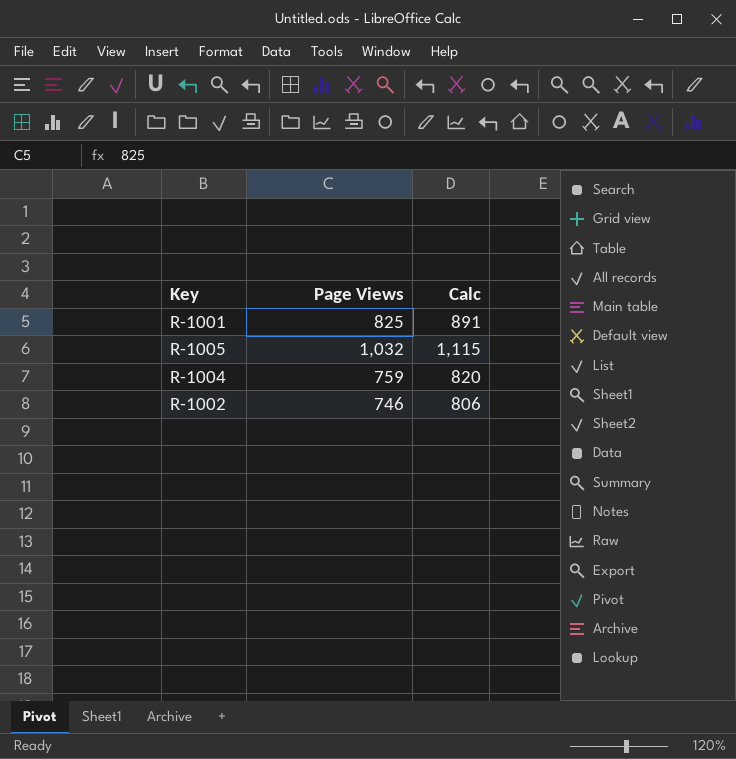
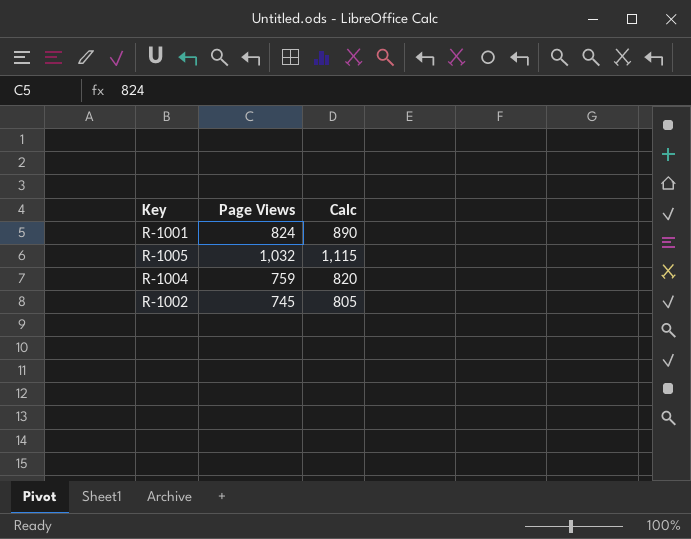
R-1001 | Page Views: 825 -> 824
R-1001 | Calc: 891 -> 890
R-1002 | Page Views: 746 -> 745
R-1002 | Calc: 806 -> 805

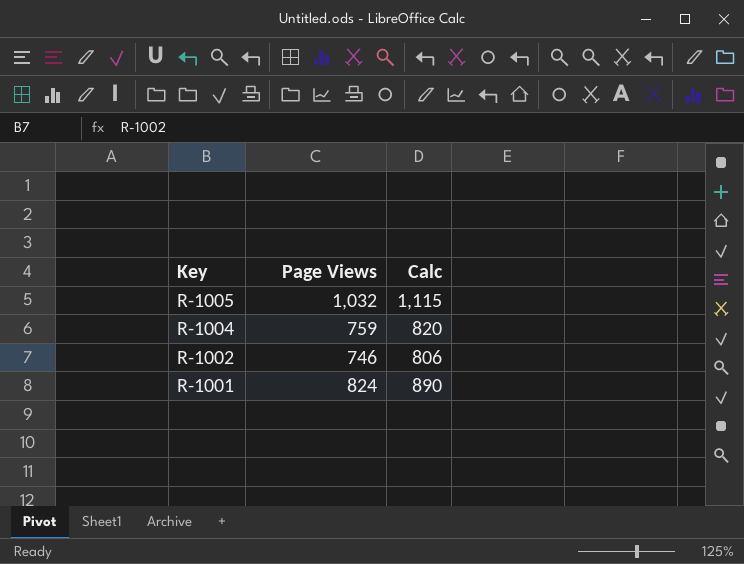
row order: none -> Key descending
R-1002 | Page Views: 745 -> 746
R-1002 | Calc: 805 -> 806

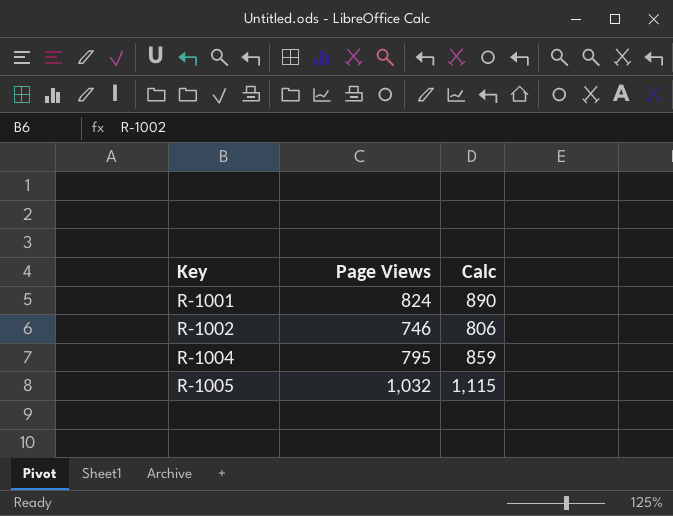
row order: Key descending -> Key ascending
R-1004 | Page Views: 759 -> 795
R-1004 | Calc: 820 -> 859

